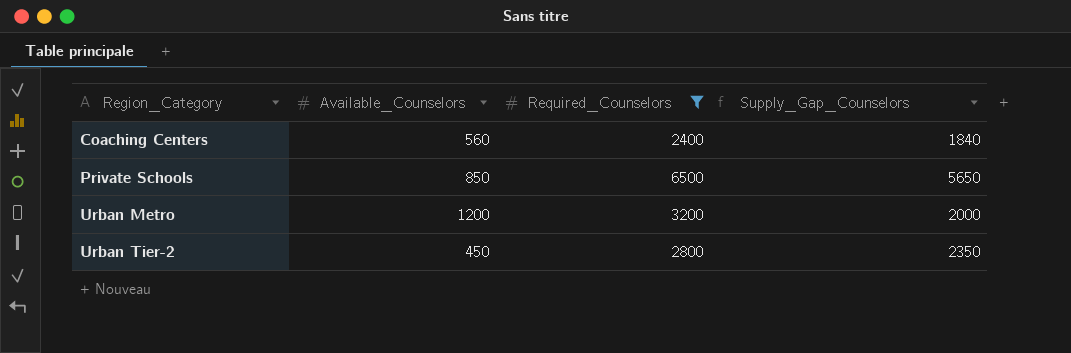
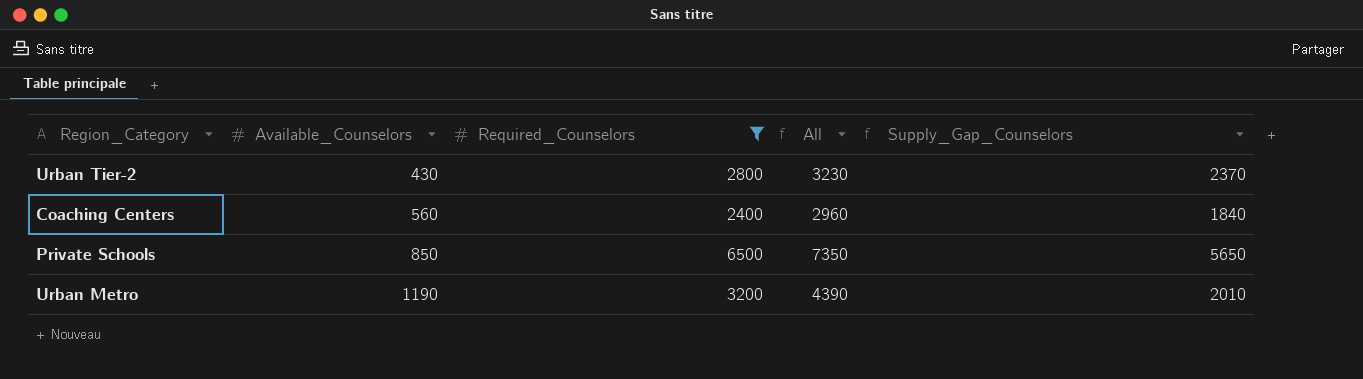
row order: Region_Category ascending -> Available_Counselors ascending
column All | formula: none -> [Available_Counselors] + [Required_Counselors]
Urban Tier-2 | Available_Counselors: 450 -> 430
Urban Tier-2 | Supply_Gap_Counselors: 2350 -> 2370
Urban Metro | Available_Counselors: 1200 -> 1190
Urban Metro | Supply_Gap_Counselors: 2000 -> 2010

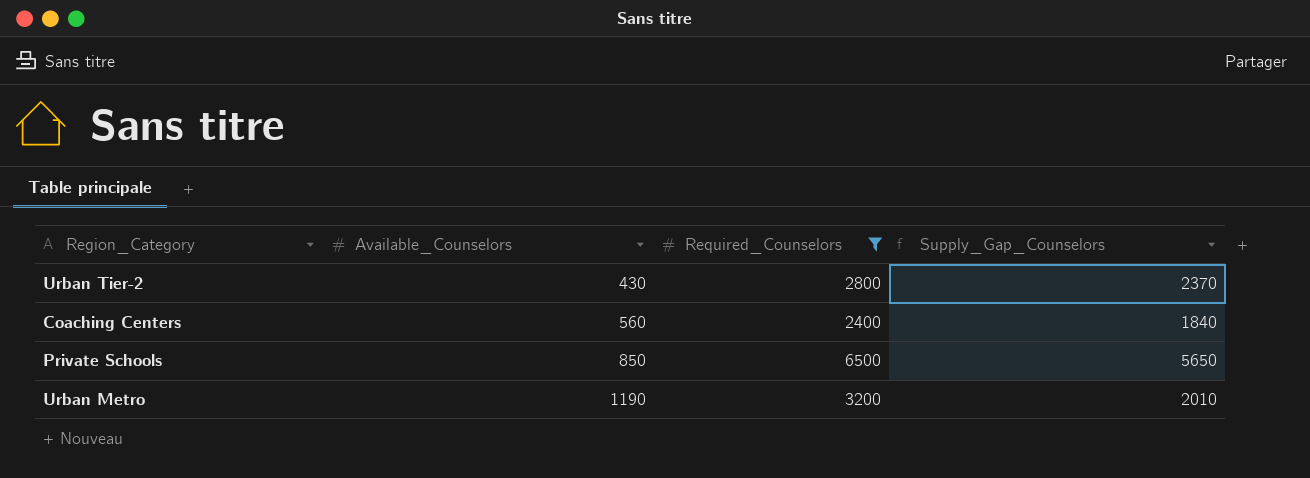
column All | formula: [Available_Counselors] + [Required_Counselors] -> none

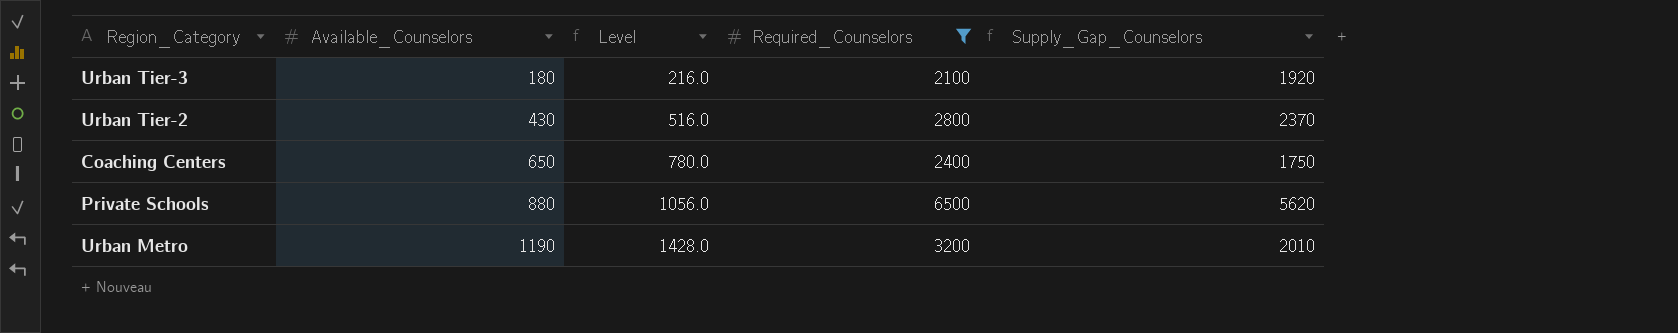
column Level | formula: none -> [Available_Counselors] * 1.2
row Urban Tier-3: none -> 180 | 216.0 | 2100 | 1920
Coaching Centers | Available_Counselors: 560 -> 650
Coaching Centers | Supply_Gap_Counselors: 1840 -> 1750
Private Schools | Available_Counselors: 850 -> 880
Private Schools | Supply_Gap_Counselors: 5650 -> 5620

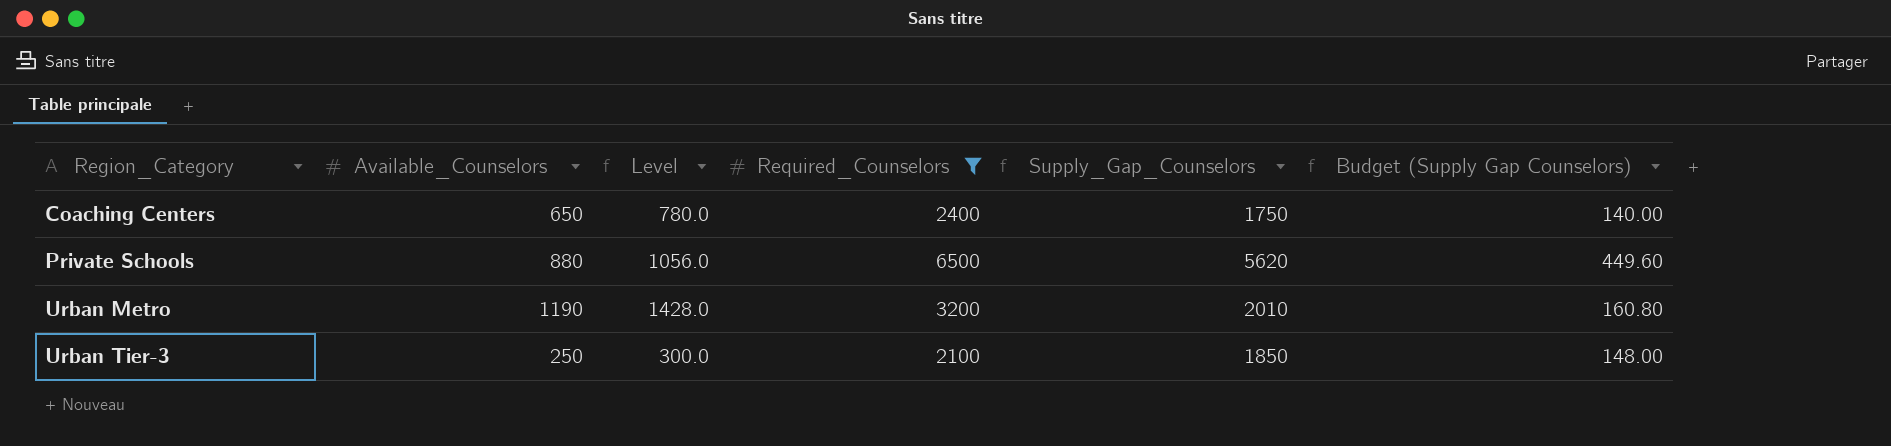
row order: Available_Counselors ascending -> Region_Category ascending
column Budget (Supply Gap Counselors) | formula: none -> [Supply_Gap_Counselors] * 0.08
row Urban Tier-2: 430 | 516.0 | 2800 | 2370 -> none
Urban Tier-3 | Available_Counselors: 180 -> 250
Urban Tier-3 | Level: 216.0 -> 300.0
Urban Tier-3 | Supply_Gap_Counselors: 1920 -> 1850

